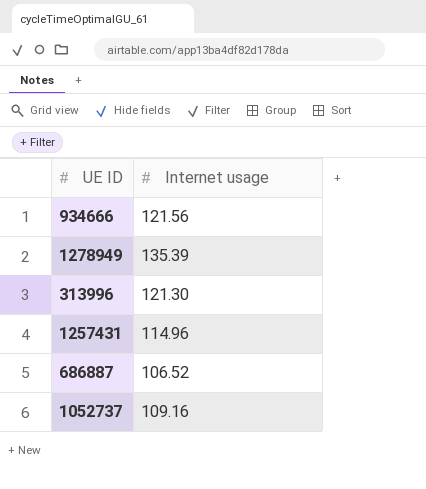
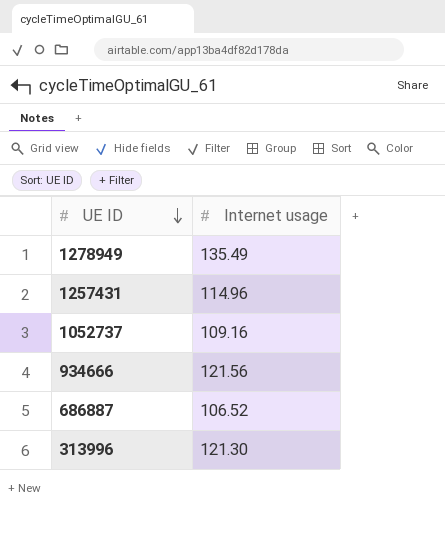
row order: none -> UE ID descending
1278949 | Internet usage: 135.39 -> 135.49

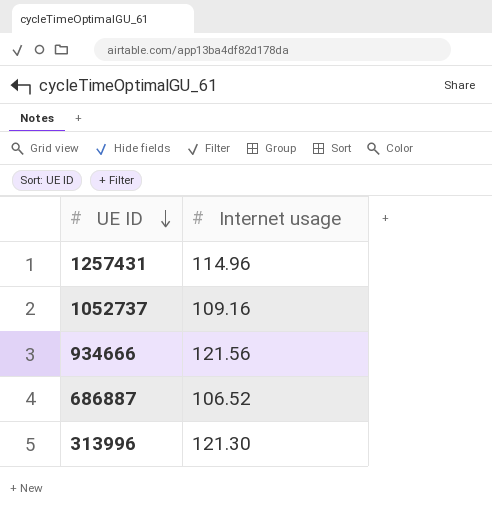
row 1278949: 135.49 -> none

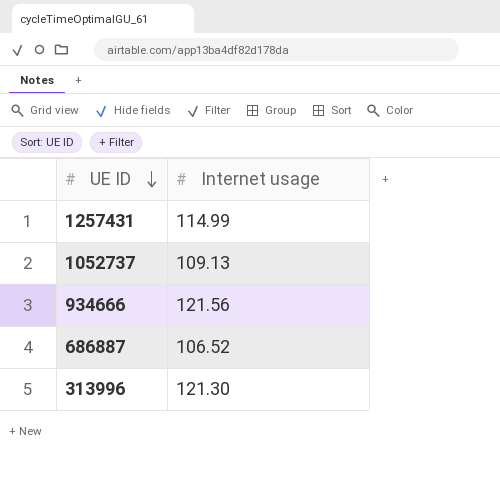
1257431 | Internet usage: 114.96 -> 114.99
1052737 | Internet usage: 109.16 -> 109.13

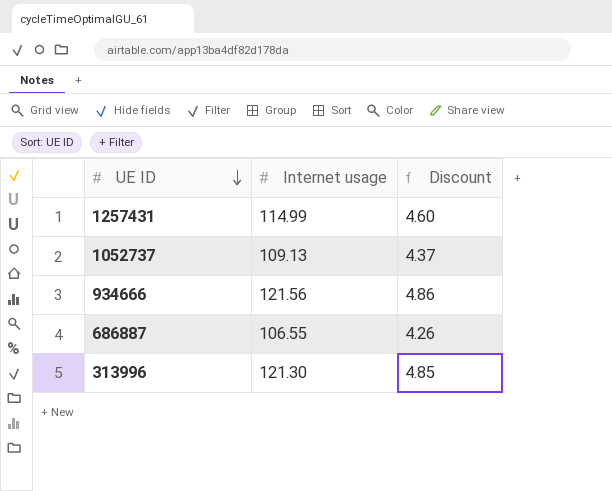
column Discount | formula: none -> [Internet usage] * 0.04
686887 | Internet usage: 106.52 -> 106.55

